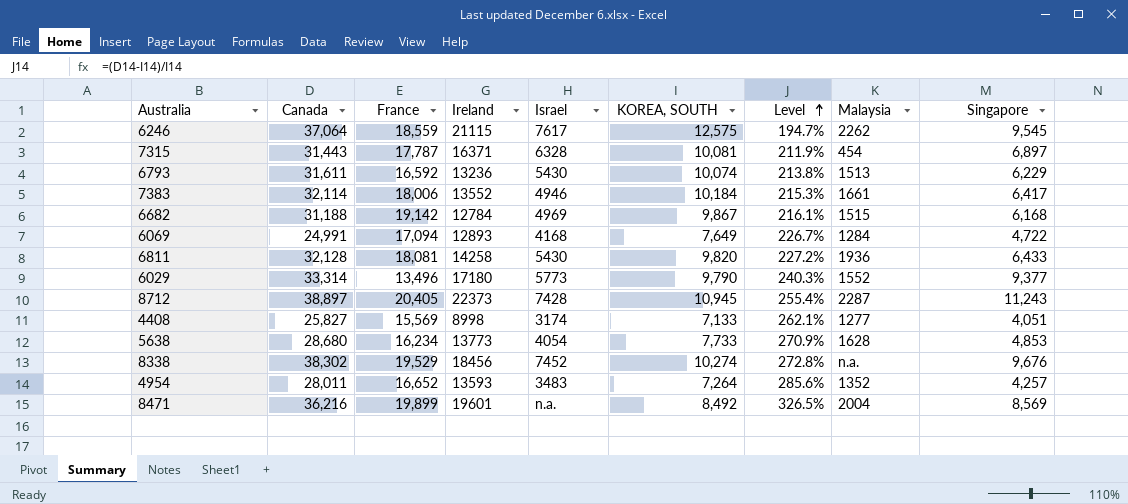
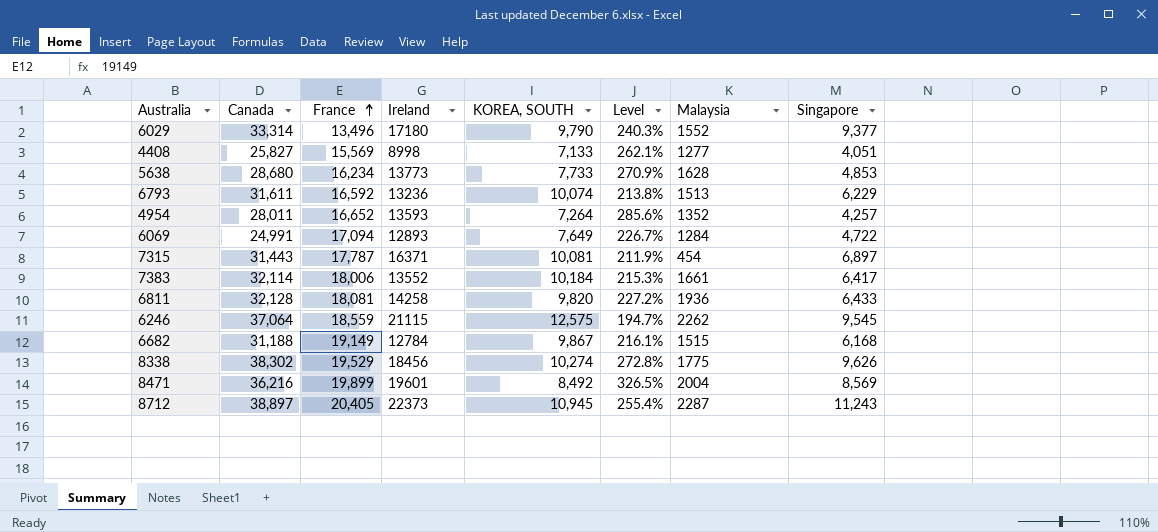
row order: Level ascending -> France ascending
column Israel | position: 5 -> none
6682 | France: 19,142 -> 19,149
8338 | Malaysia: n.a. -> 1775
8338 | Singapore: 9,676 -> 9,626

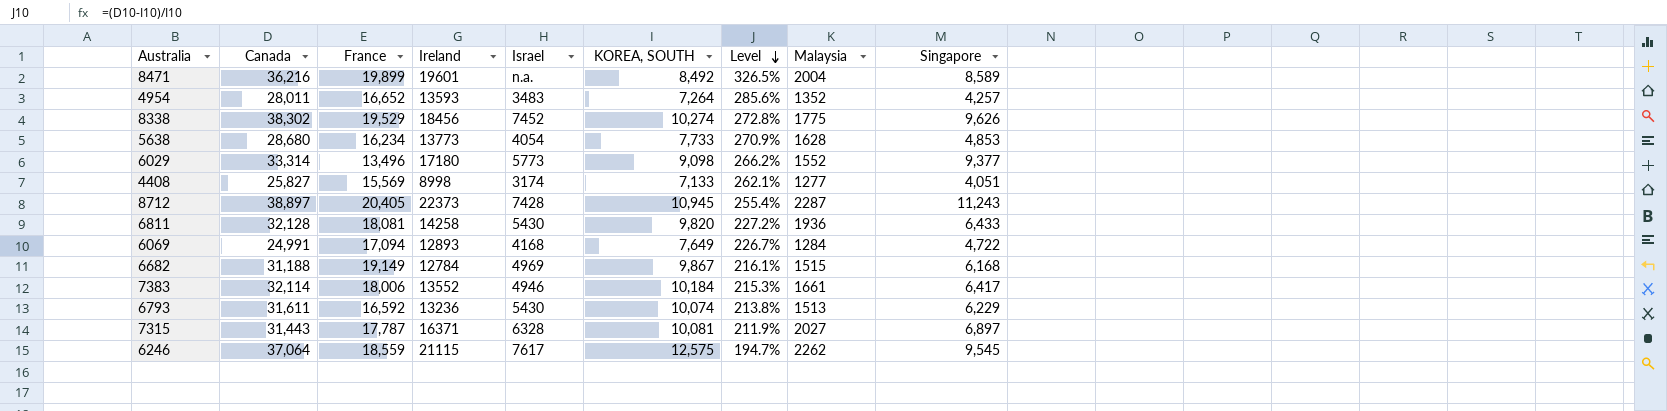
row order: France ascending -> Level descending
column Israel | position: none -> 5
8471 | Singapore: 8,569 -> 8,589
6029 | KOREA, SOUTH: 9,790 -> 9,098
6029 | Level: 240.3% -> 266.2%
7315 | Malaysia: 454 -> 2027

